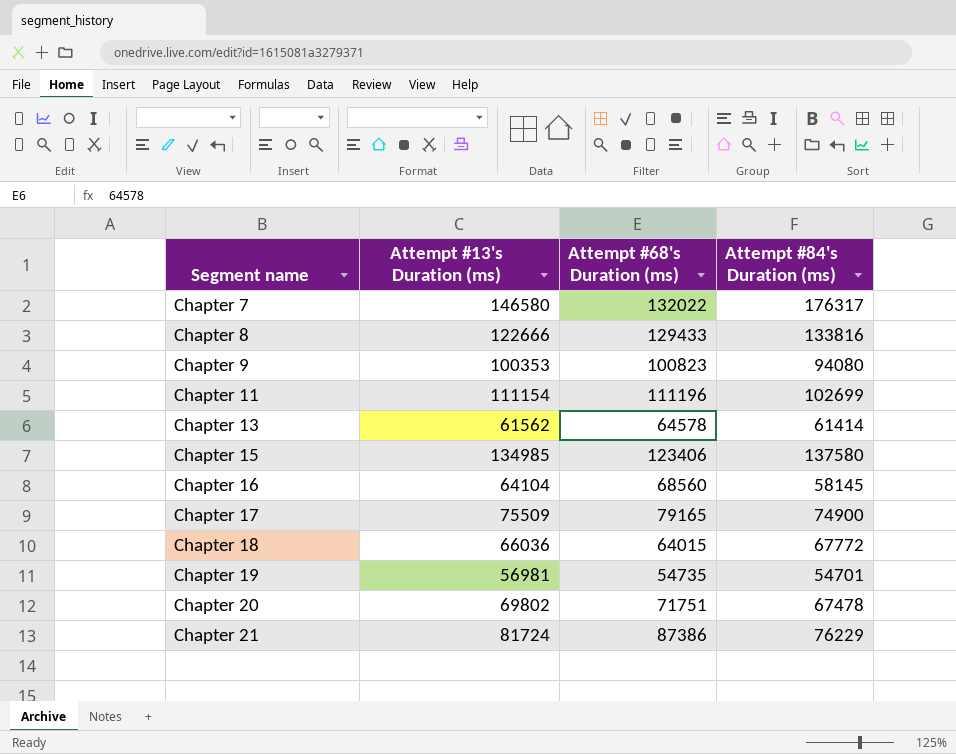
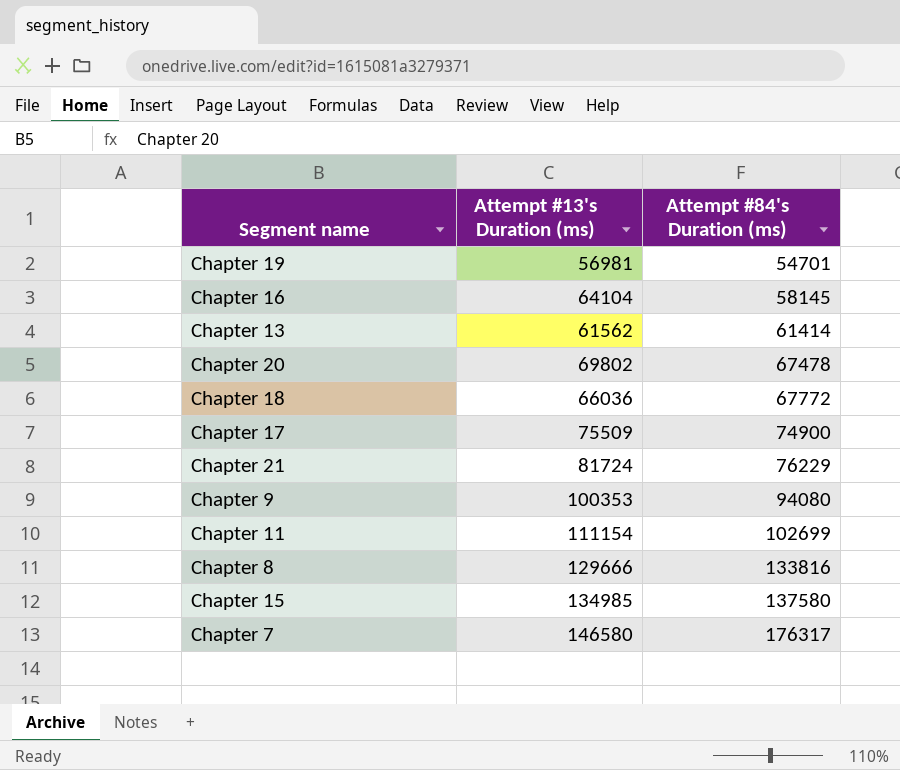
row order: Segment name ascending -> Attempt #84's Duration (ms) ascending
column Attempt #68's Duration (ms) | position: 3 -> none
Chapter 8 | Attempt #13's Duration (ms): 122666 -> 129666

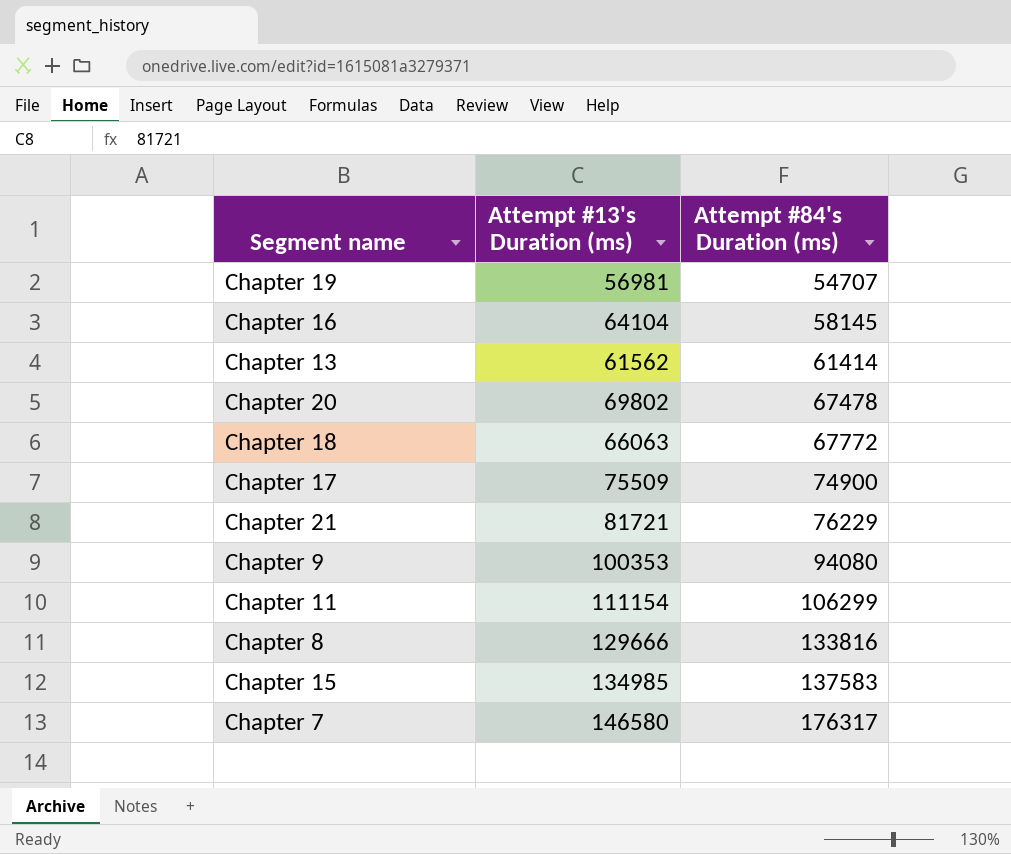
Chapter 19 | Attempt #84's Duration (ms): 54701 -> 54707
Chapter 18 | Attempt #13's Duration (ms): 66036 -> 66063
Chapter 21 | Attempt #13's Duration (ms): 81724 -> 81721
Chapter 11 | Attempt #84's Duration (ms): 102699 -> 106299
Chapter 15 | Attempt #84's Duration (ms): 137580 -> 137583

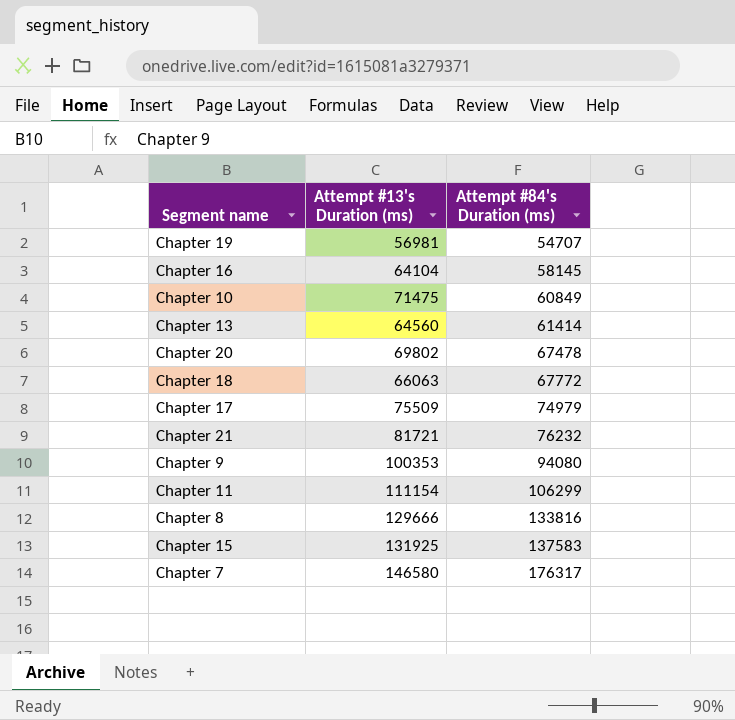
row Chapter 10: none -> 71475 | 60849
Chapter 13 | Attempt #13's Duration (ms): 61562 -> 64560
Chapter 17 | Attempt #84's Duration (ms): 74900 -> 74979
Chapter 21 | Attempt #84's Duration (ms): 76229 -> 76232
Chapter 15 | Attempt #13's Duration (ms): 134985 -> 131925

